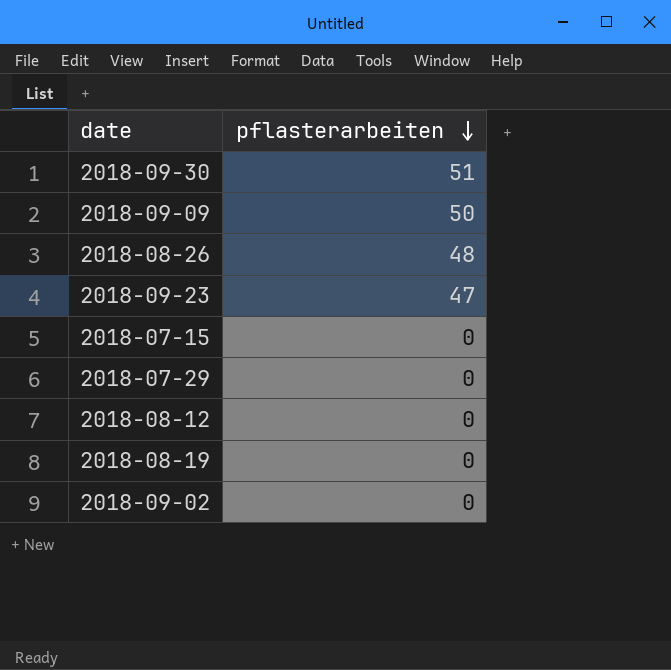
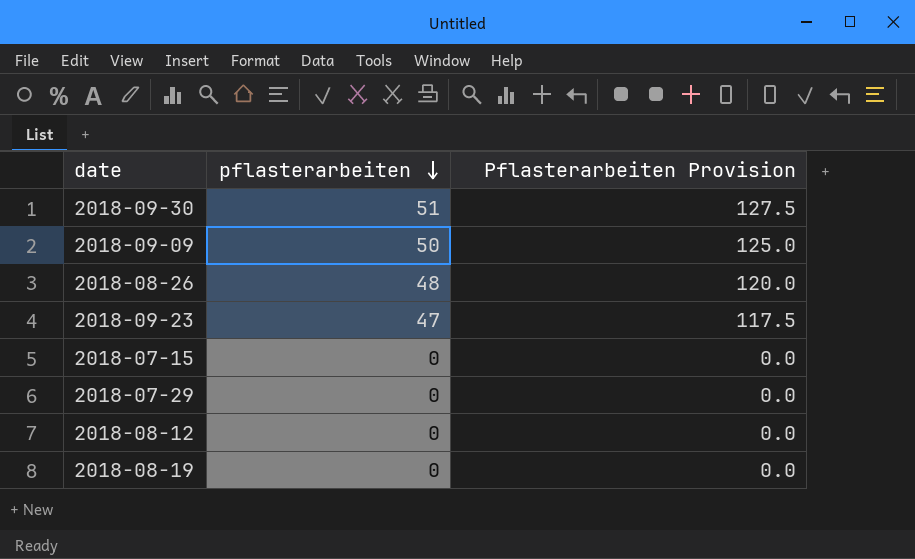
column Pflasterarbeiten Provision | formula: none -> [pflasterarbeiten] * 2.5
row 2018-09-02: 0 -> none

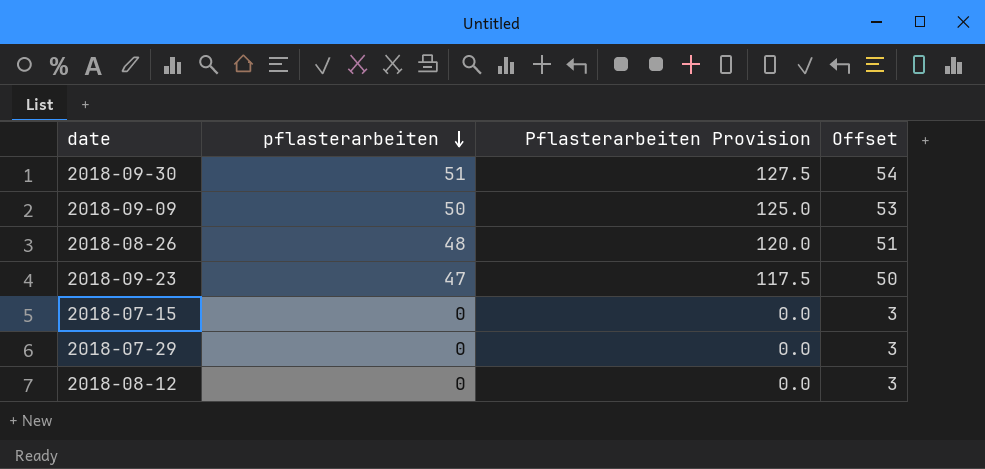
column Offset | formula: none -> [pflasterarbeiten] + 3
row 2018-08-19: 0 | 0.0 -> none

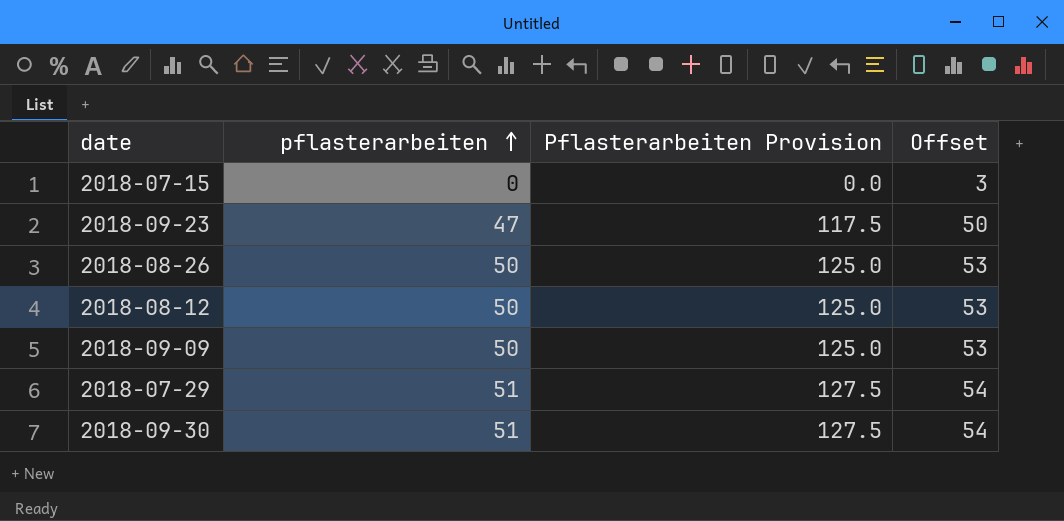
row order: pflasterarbeiten descending -> pflasterarbeiten ascending
2018-08-26 | pflasterarbeiten: 48 -> 50
2018-08-26 | Pflasterarbeiten Provision: 120.0 -> 125.0
2018-08-26 | Offset: 51 -> 53
2018-08-12 | pflasterarbeiten: 0 -> 50
2018-08-12 | Pflasterarbeiten Provision: 0.0 -> 125.0
2018-08-12 | Offset: 3 -> 53
2018-07-29 | pflasterarbeiten: 0 -> 51
2018-07-29 | Pflasterarbeiten Provision: 0.0 -> 127.5
2018-07-29 | Offset: 3 -> 54

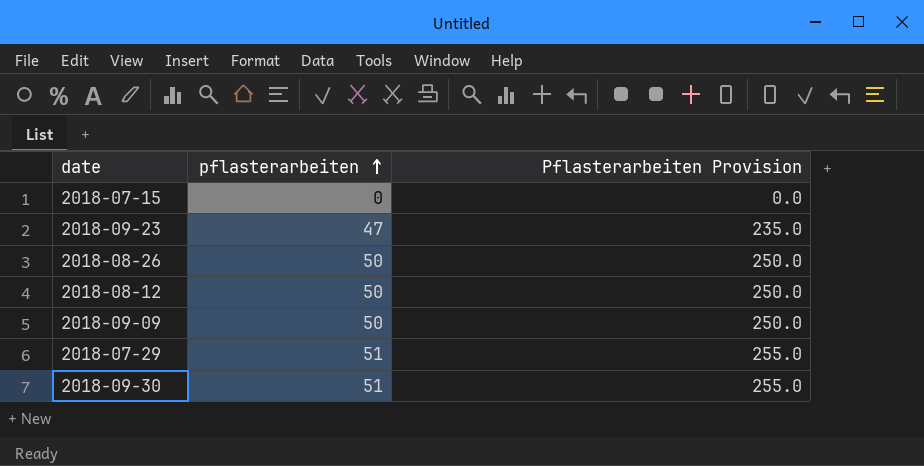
column Offset | formula: [pflasterarbeiten] + 3 -> none
column Pflasterarbeiten Provision | formula: [pflasterarbeiten] * 2.5 -> [pflasterarbeiten] * 5

